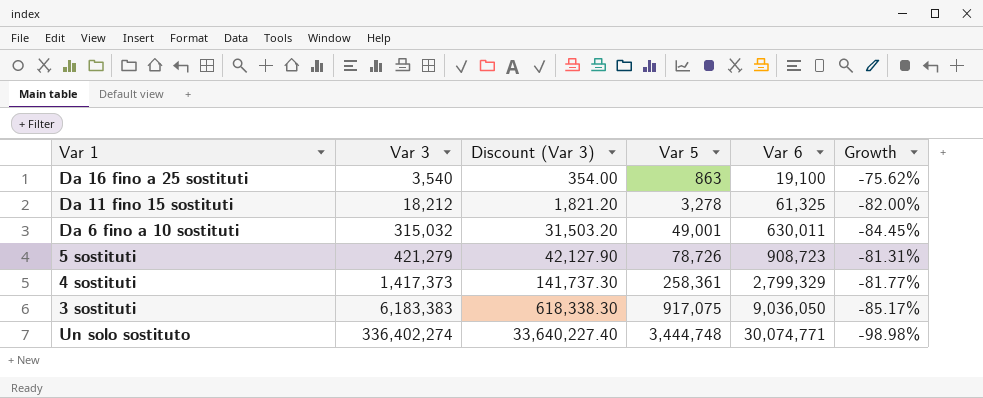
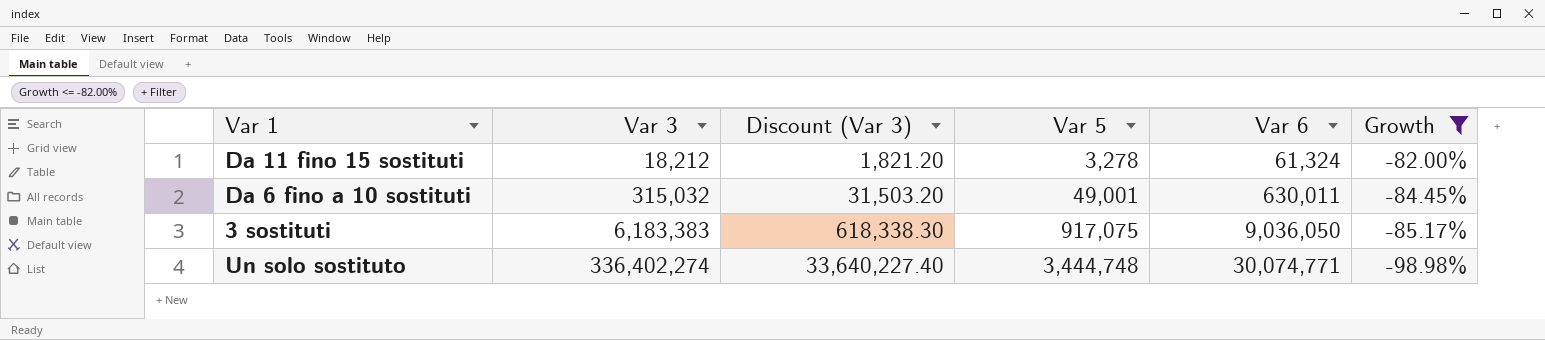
filter: none -> Growth <= -82.00%
Da 11 fino 15 sostituti | Var 6: 61,325 -> 61,324

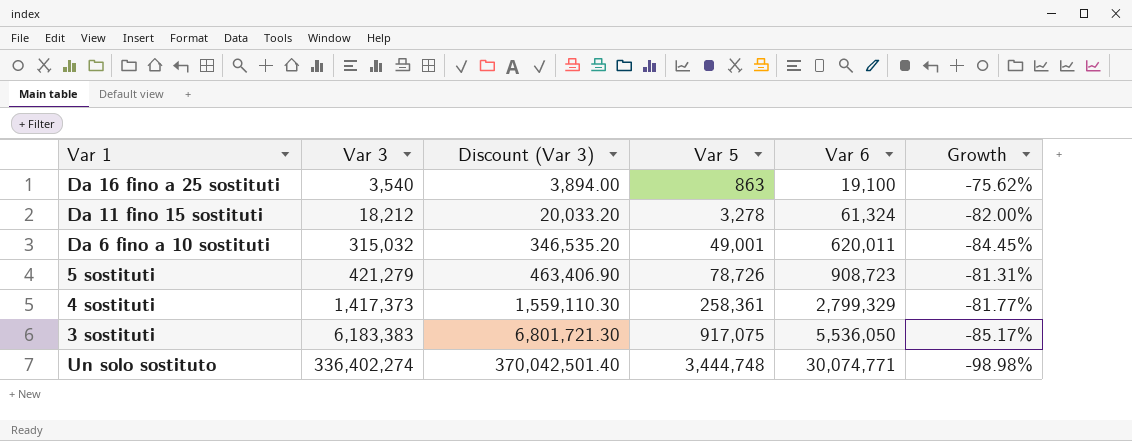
filter: Growth <= -82.00% -> none
column Discount (Var 3) | formula: [Var 3] * 0.1 -> [Var 3] * 1.1
Da 6 fino a 10 sostituti | Var 6: 630,011 -> 620,011
3 sostituti | Var 6: 9,036,050 -> 5,536,050

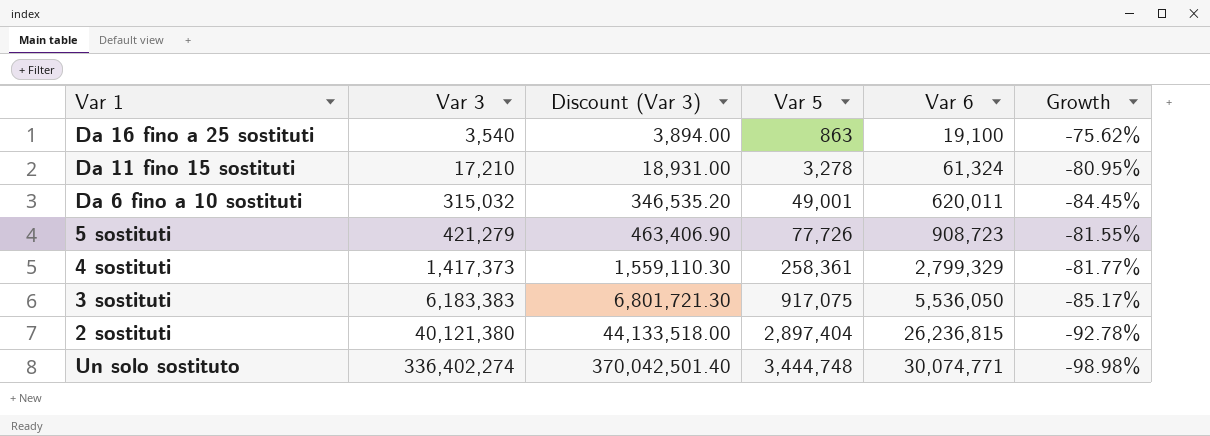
Da 11 fino 15 sostituti | Var 3: 18,212 -> 17,210
Da 11 fino 15 sostituti | Discount (Var 3): 20,033.20 -> 18,931.00
Da 11 fino 15 sostituti | Growth: -82.00% -> -80.95%
5 sostituti | Var 5: 78,726 -> 77,726
5 sostituti | Growth: -81.31% -> -81.55%
row 2 sostituti: none -> 40,121,380 | 44,133,518.00 | 2,897,404 | 26,236,815 | -92.78%

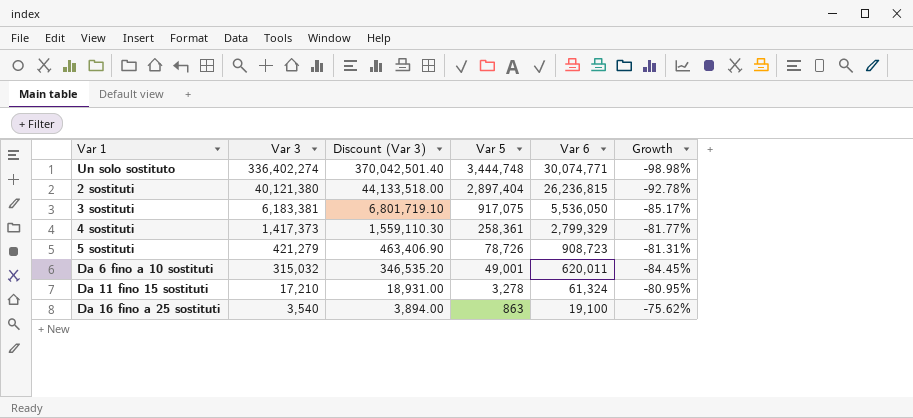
row order: Var 3 ascending -> Var 3 descending
3 sostituti | Var 3: 6,183,383 -> 6,183,381
3 sostituti | Discount (Var 3): 6,801,721.30 -> 6,801,719.10
5 sostituti | Var 5: 77,726 -> 78,726
5 sostituti | Growth: -81.55% -> -81.31%

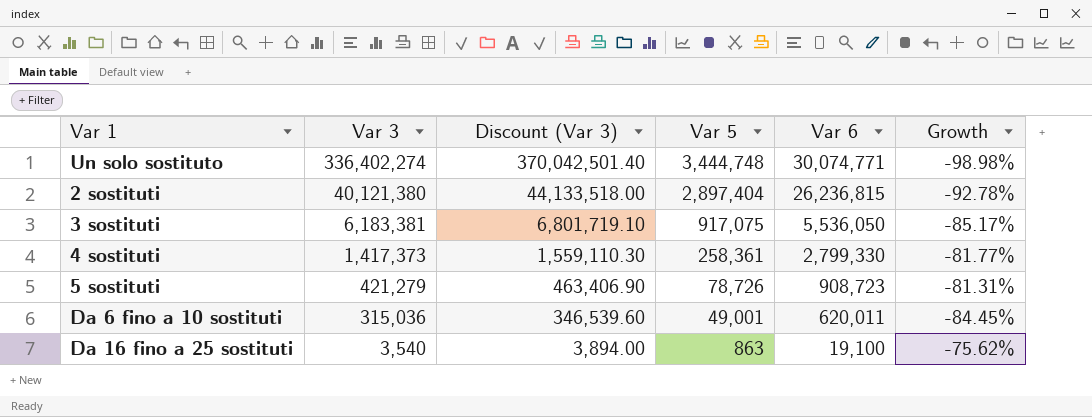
row Da 11 fino 15 sostituti: 17,210 | 18,931.00 | 3,278 | 61,324 | -80.95% -> none
4 sostituti | Var 6: 2,799,329 -> 2,799,330
Da 6 fino a 10 sostituti | Var 3: 315,032 -> 315,036
Da 6 fino a 10 sostituti | Discount (Var 3): 346,535.20 -> 346,539.60

